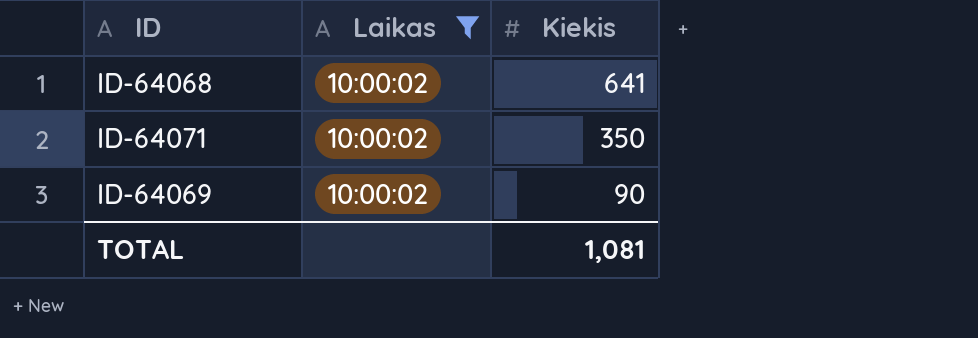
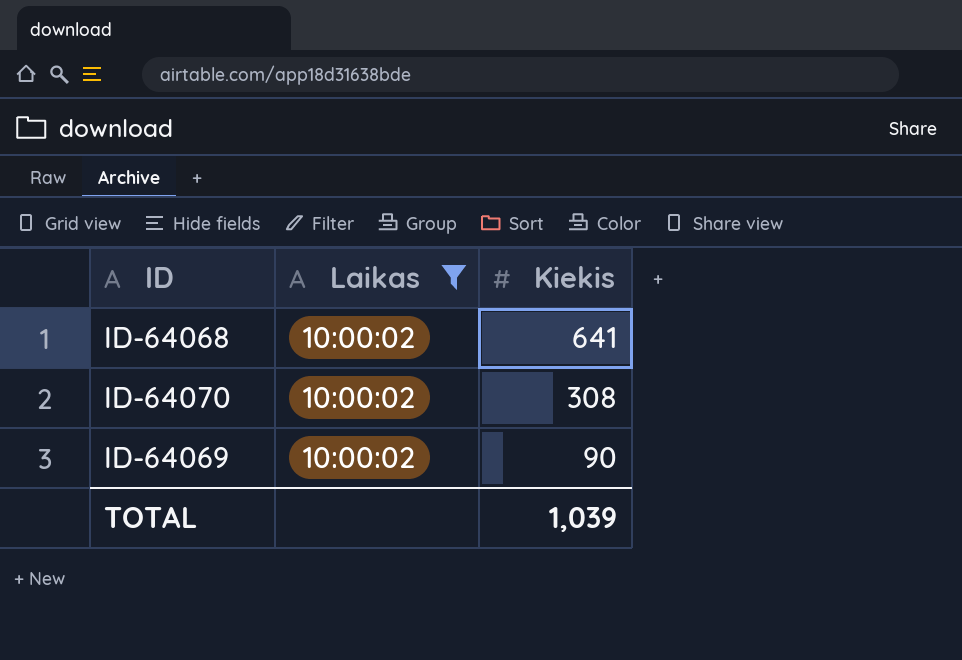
row ID-64071: 10:00:02 | 350 -> none
row ID-64070: none -> 10:00:02 | 308
TOTAL | Kiekis: 1,081 -> 1,039

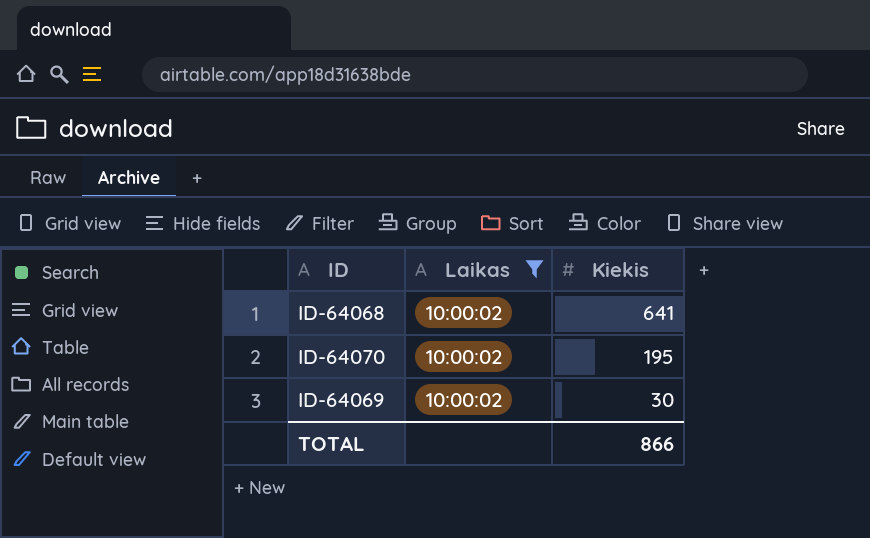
ID-64070 | Kiekis: 308 -> 195
ID-64069 | Kiekis: 90 -> 30
TOTAL | Kiekis: 1,039 -> 866

